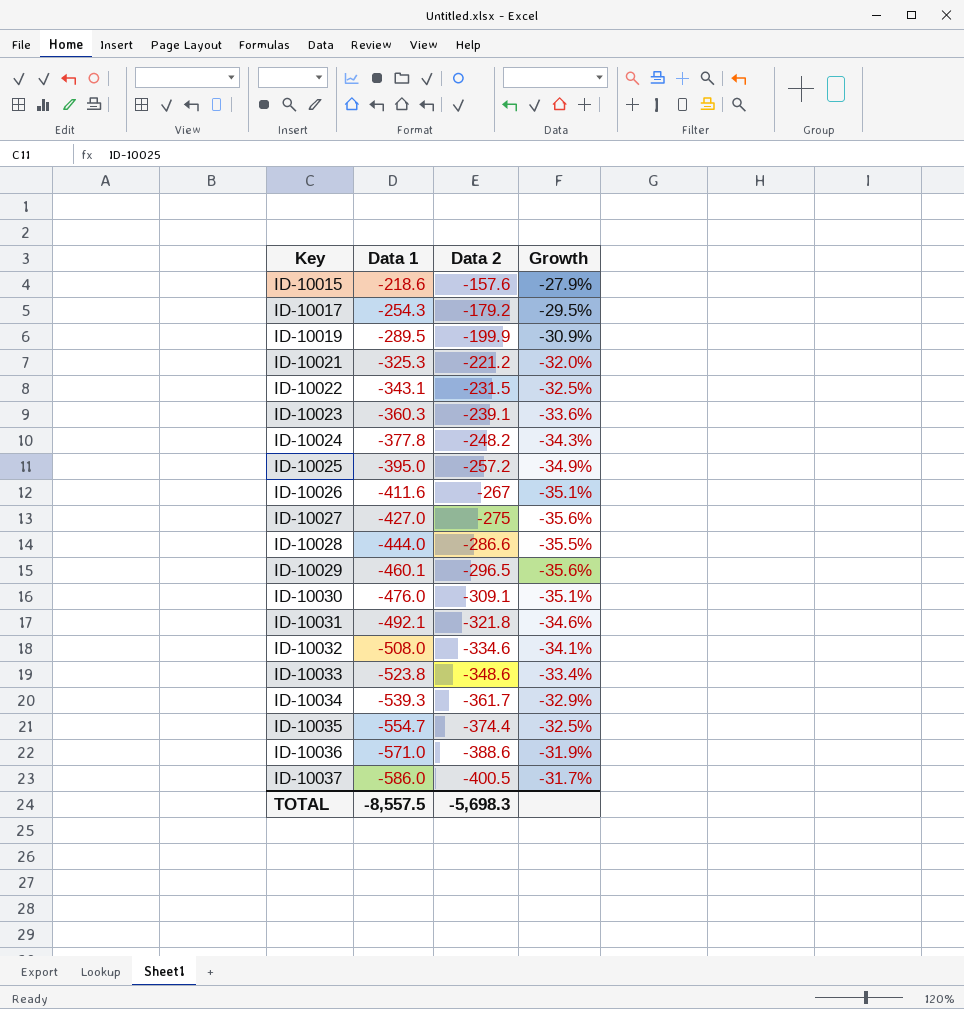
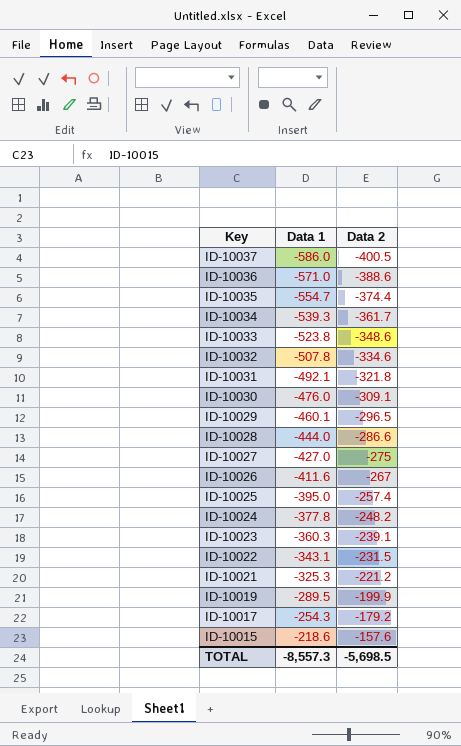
row order: Key ascending -> Key descending
column Growth | formula: ([Data 2] - [Data 1]) / [Data 1] -> none
ID-10032 | Data 1: -508.0 -> -507.8
ID-10025 | Data 2: -257.2 -> -257.4
TOTAL | Data 1: -8,557.5 -> -8,557.3
TOTAL | Data 2: -5,698.3 -> -5,698.5

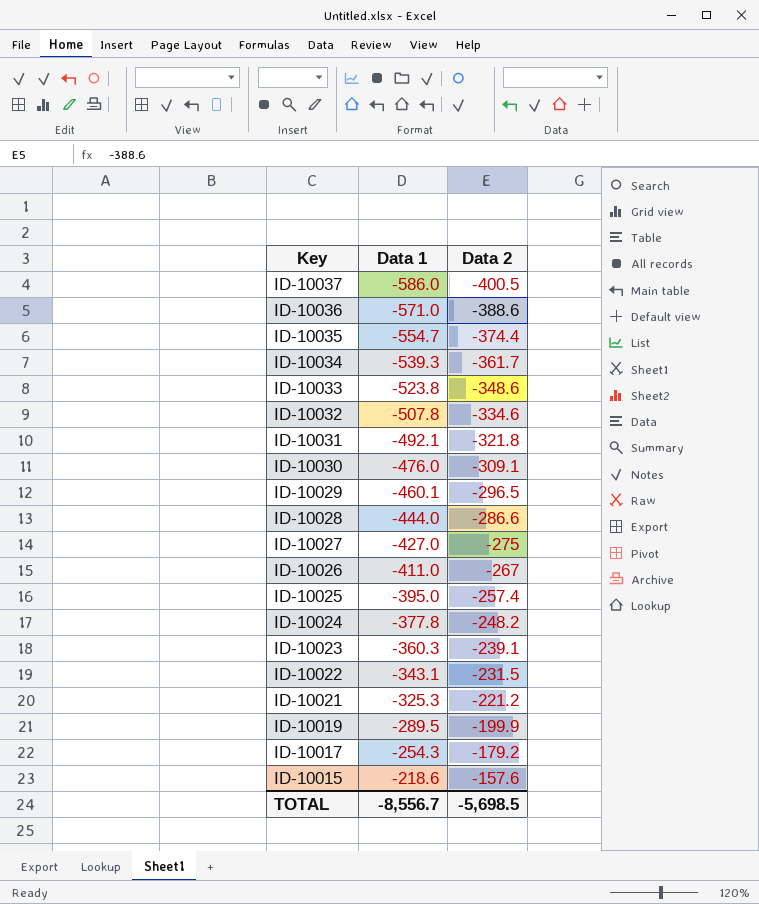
ID-10026 | Data 1: -411.6 -> -411.0
TOTAL | Data 1: -8,557.3 -> -8,556.7

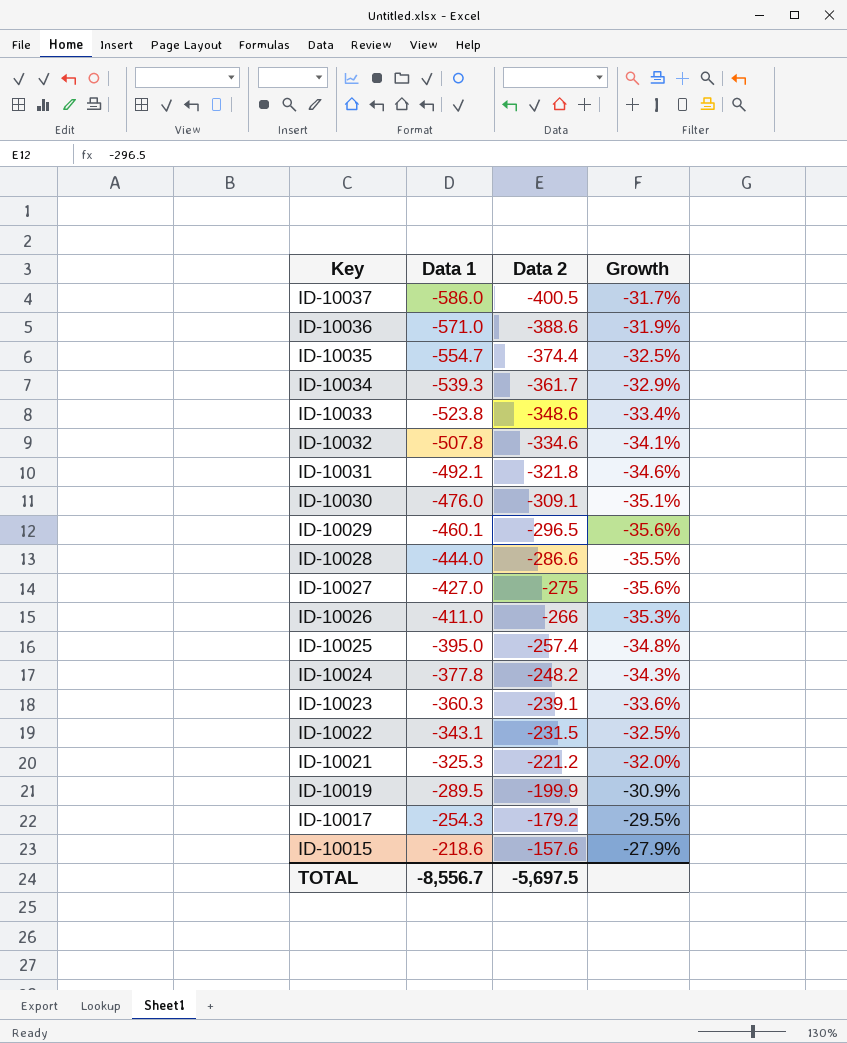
column Growth | formula: none -> ([Data 2] - [Data 1]) / [Data 1]
ID-10026 | Data 2: -267 -> -266
TOTAL | Data 2: -5,698.5 -> -5,697.5

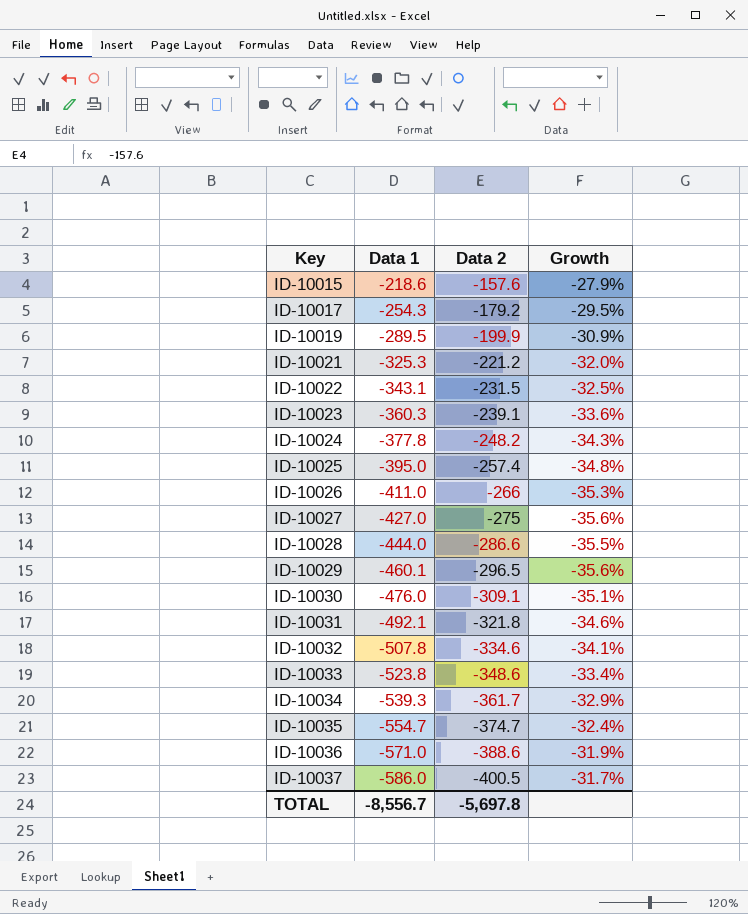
row order: Key descending -> Key ascending
ID-10035 | Data 2: -374.4 -> -374.7
ID-10035 | Growth: -32.5% -> -32.4%
TOTAL | Data 2: -5,697.5 -> -5,697.8

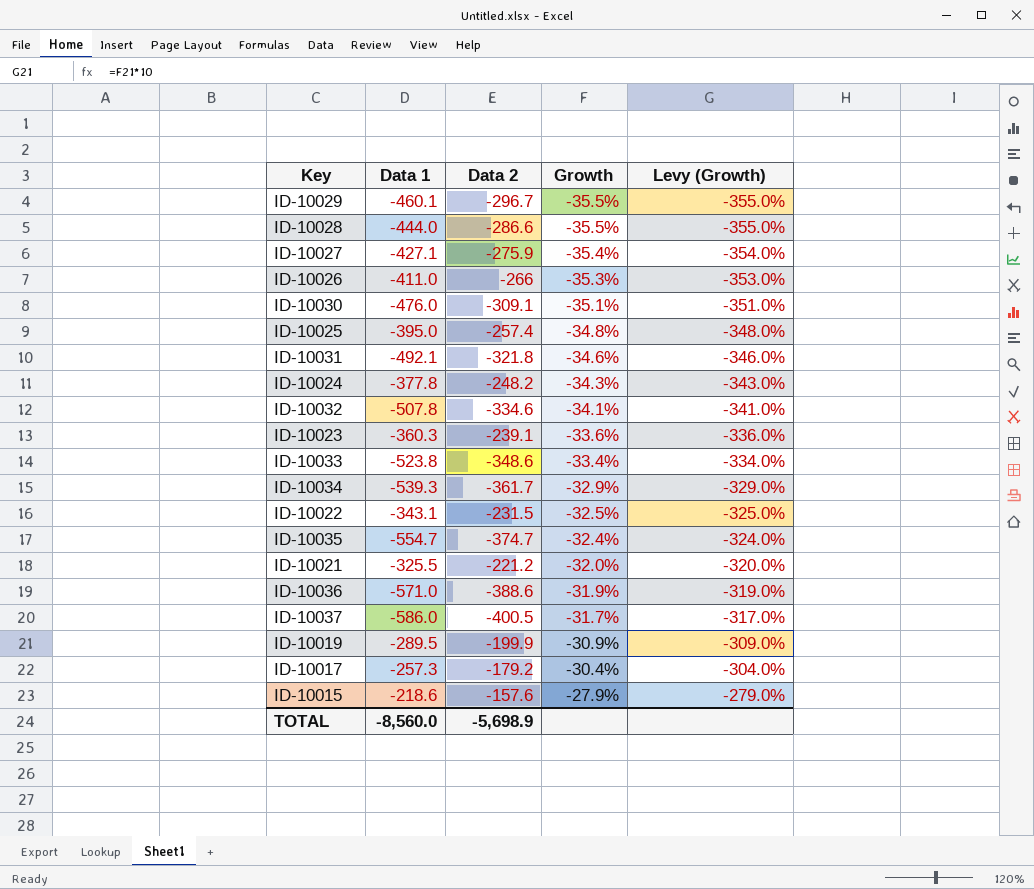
row order: Key ascending -> Growth ascending
column Levy (Growth) | formula: none -> [Growth] * 10
ID-10029 | Data 2: -296.5 -> -296.7
ID-10029 | Growth: -35.6% -> -35.5%
ID-10027 | Data 1: -427.0 -> -427.1
ID-10027 | Data 2: -275 -> -275.9
ID-10027 | Growth: -35.6% -> -35.4%
ID-10021 | Data 1: -325.3 -> -325.5
ID-10017 | Data 1: -254.3 -> -257.3
ID-10017 | Growth: -29.5% -> -30.4%
TOTAL | Data 1: -8,556.7 -> -8,560.0
TOTAL | Data 2: -5,697.8 -> -5,698.9

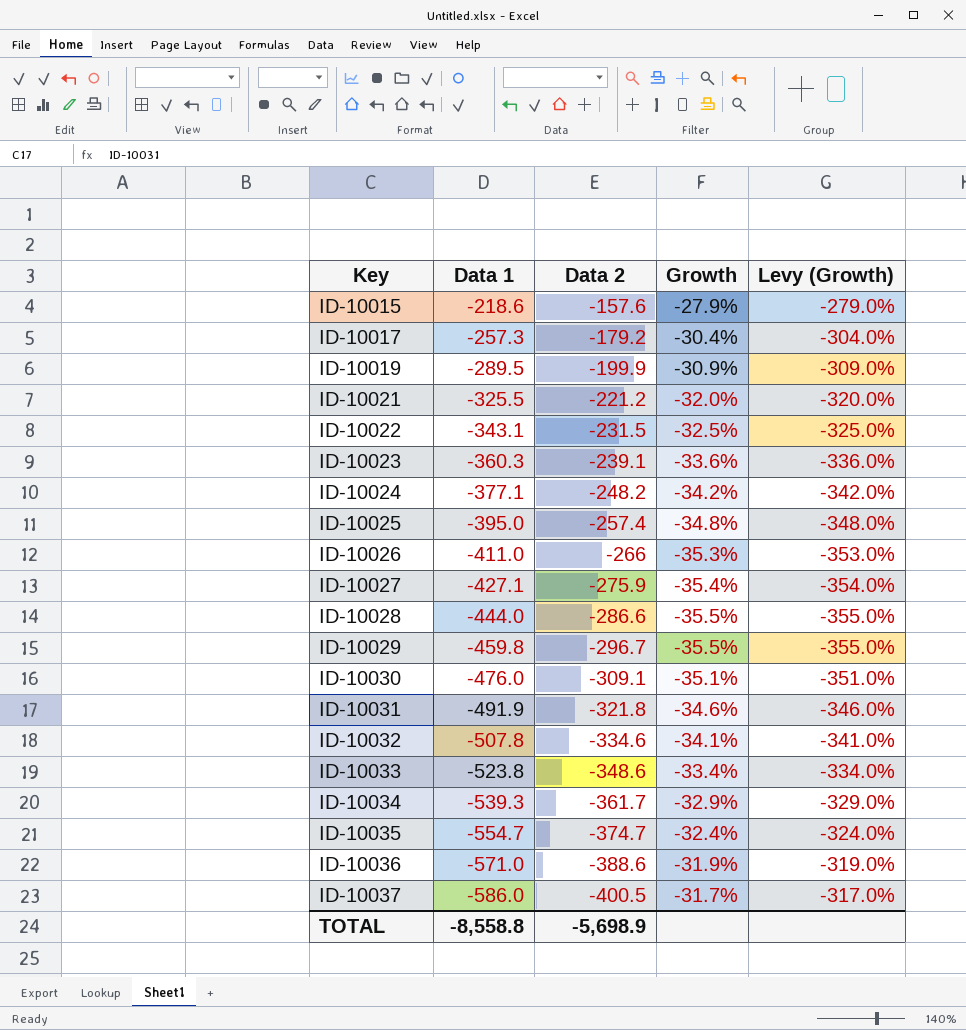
row order: Growth ascending -> Key ascending
ID-10024 | Data 1: -377.8 -> -377.1
ID-10024 | Growth: -34.3% -> -34.2%
ID-10024 | Levy (Growth): -343.0% -> -342.0%
ID-10029 | Data 1: -460.1 -> -459.8
ID-10031 | Data 1: -492.1 -> -491.9
TOTAL | Data 1: -8,560.0 -> -8,558.8

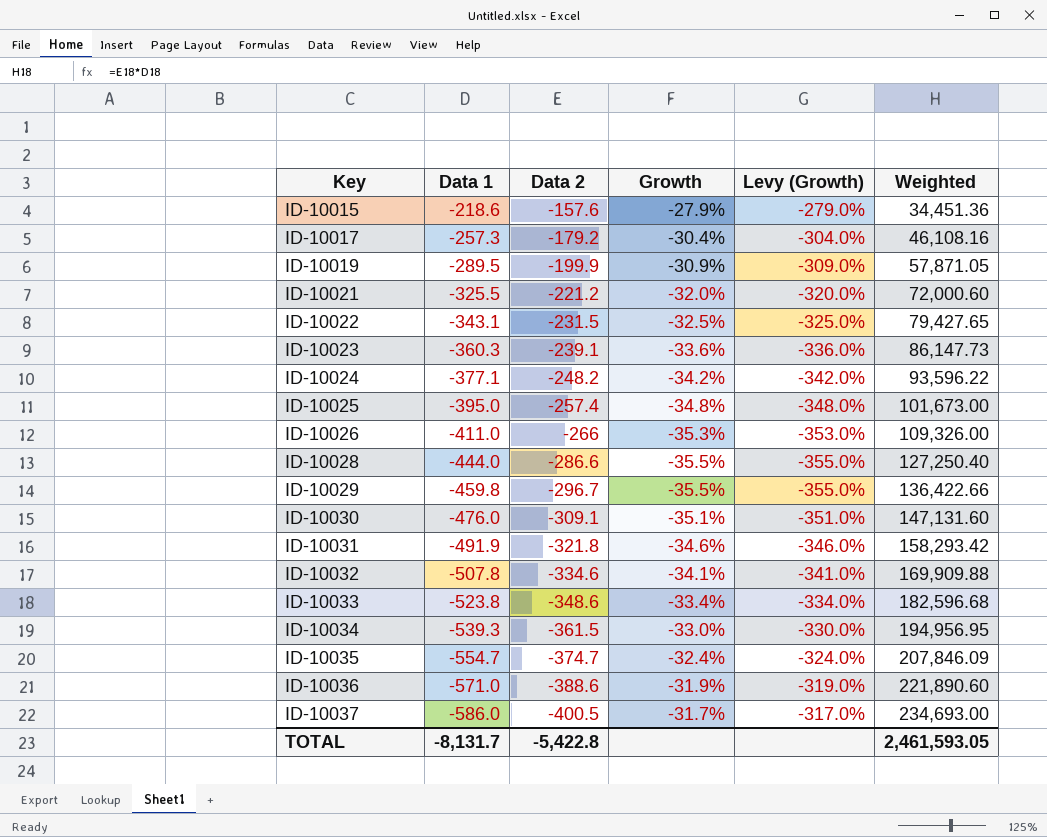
column Weighted | formula: none -> [Data 1] * [Data 2]
row ID-10027: -427.1 | -275.9 | -35.4% | -354.0% -> none
ID-10034 | Data 2: -361.7 -> -361.5
ID-10034 | Growth: -32.9% -> -33.0%
ID-10034 | Levy (Growth): -329.0% -> -330.0%
TOTAL | Data 1: -8,558.8 -> -8,131.7
TOTAL | Data 2: -5,698.9 -> -5,422.8

